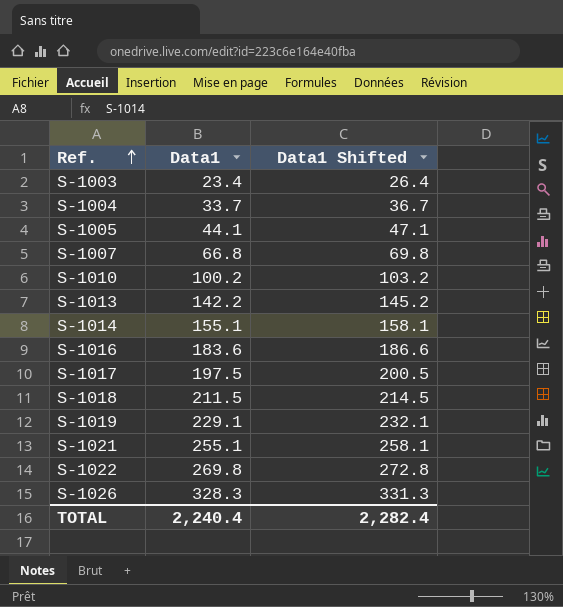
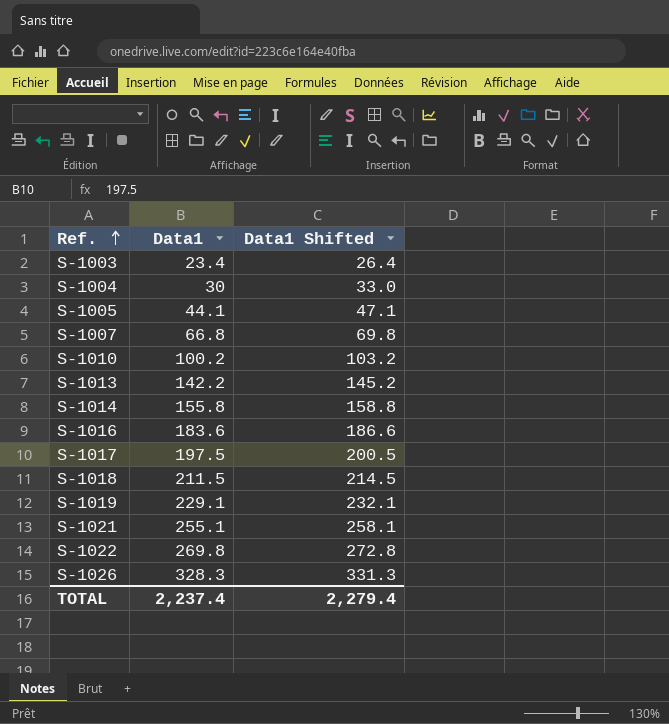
S-1004 | Data1: 33.7 -> 30
S-1004 | Data1 Shifted: 36.7 -> 33.0
S-1014 | Data1: 155.1 -> 155.8
S-1014 | Data1 Shifted: 158.1 -> 158.8
TOTAL | Data1: 2,240.4 -> 2,237.4
TOTAL | Data1 Shifted: 2,282.4 -> 2,279.4

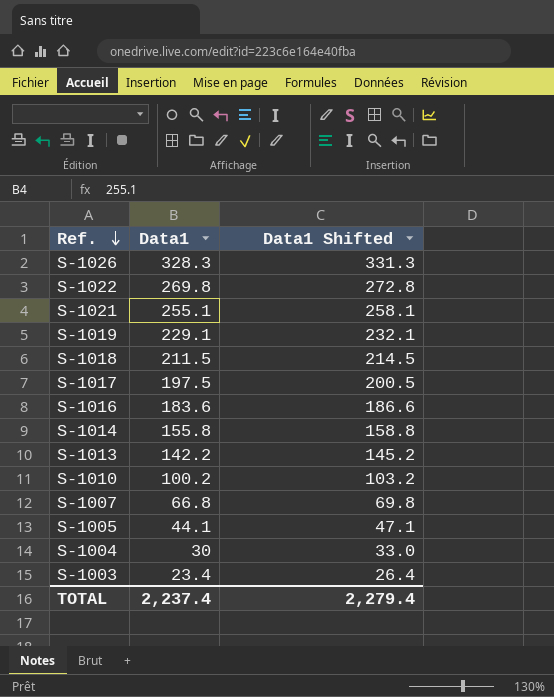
row order: Ref. ascending -> Ref. descending

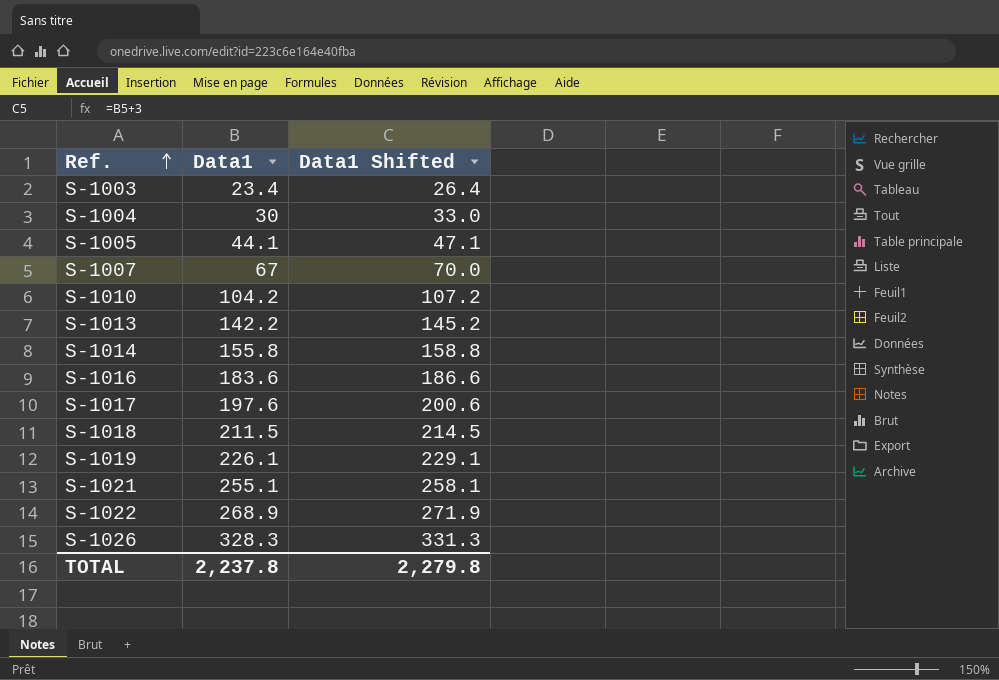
row order: Ref. descending -> Ref. ascending
S-1007 | Data1: 66.8 -> 67
S-1007 | Data1 Shifted: 69.8 -> 70.0
S-1010 | Data1: 100.2 -> 104.2
S-1010 | Data1 Shifted: 103.2 -> 107.2
S-1017 | Data1: 197.5 -> 197.6
S-1017 | Data1 Shifted: 200.5 -> 200.6
S-1019 | Data1: 229.1 -> 226.1
S-1019 | Data1 Shifted: 232.1 -> 229.1
S-1022 | Data1: 269.8 -> 268.9
S-1022 | Data1 Shifted: 272.8 -> 271.9
TOTAL | Data1: 2,237.4 -> 2,237.8
TOTAL | Data1 Shifted: 2,279.4 -> 2,279.8

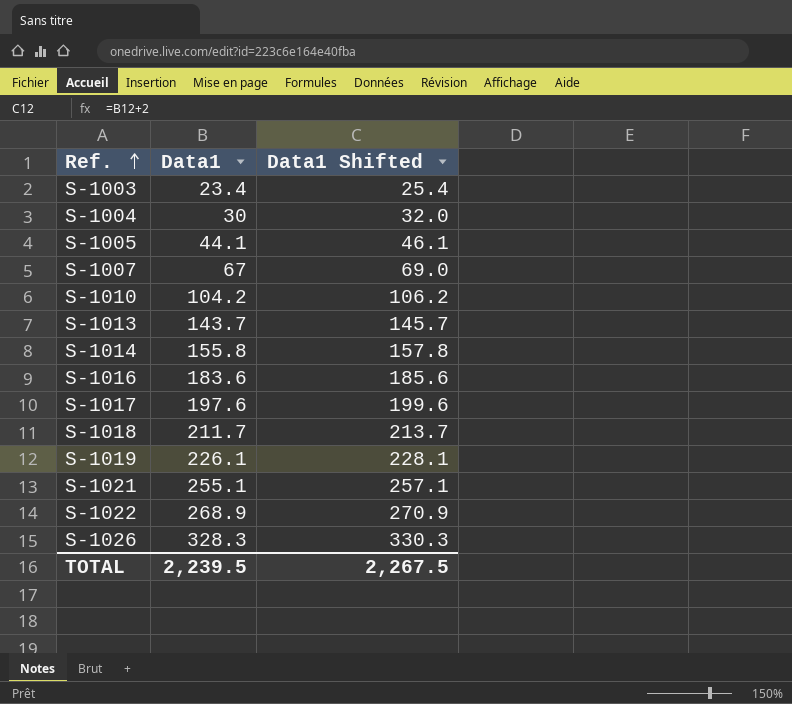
column Data1 Shifted | formula: [Data1] + 3 -> [Data1] + 2
S-1013 | Data1: 142.2 -> 143.7
S-1018 | Data1: 211.5 -> 211.7
TOTAL | Data1: 2,237.8 -> 2,239.5
TOTAL | Data1 Shifted: 2,279.8 -> 2,267.5

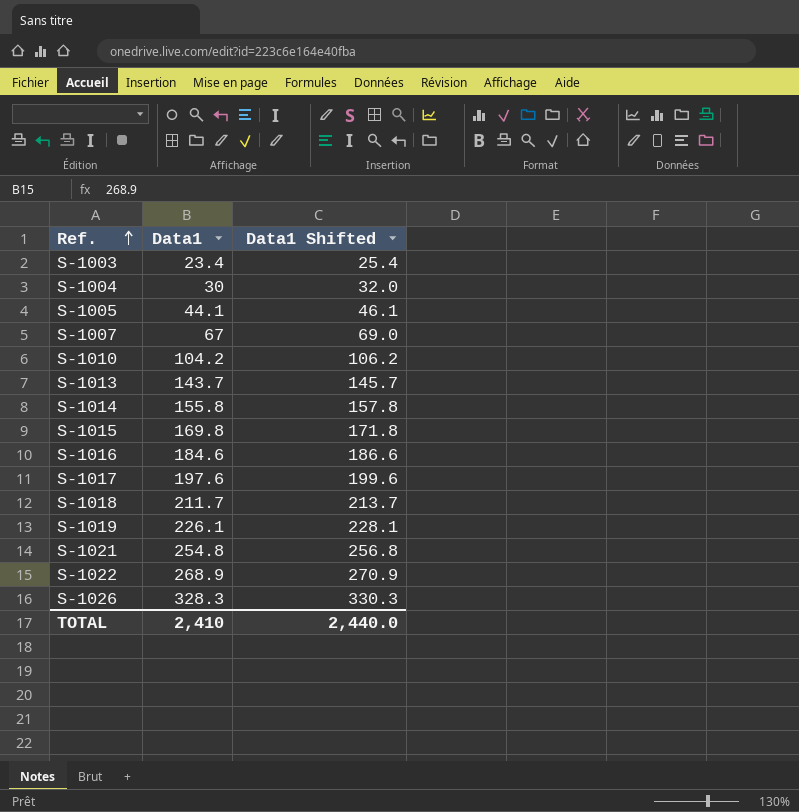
row S-1015: none -> 169.8 | 171.8
S-1016 | Data1: 183.6 -> 184.6
S-1016 | Data1 Shifted: 185.6 -> 186.6
S-1021 | Data1: 255.1 -> 254.8
S-1021 | Data1 Shifted: 257.1 -> 256.8
TOTAL | Data1: 2,239.5 -> 2,410
TOTAL | Data1 Shifted: 2,267.5 -> 2,440.0

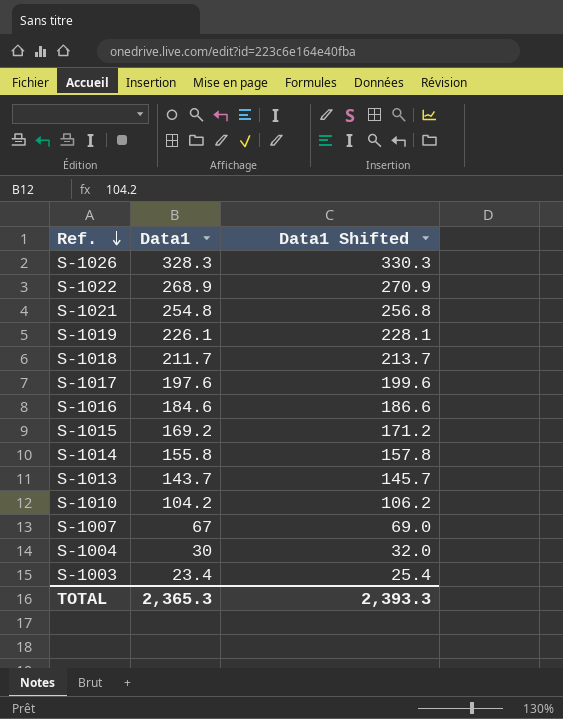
row order: Ref. ascending -> Ref. descending
row S-1005: 44.1 | 46.1 -> none
S-1015 | Data1: 169.8 -> 169.2
S-1015 | Data1 Shifted: 171.8 -> 171.2
TOTAL | Data1: 2,410 -> 2,365.3
TOTAL | Data1 Shifted: 2,440.0 -> 2,393.3

